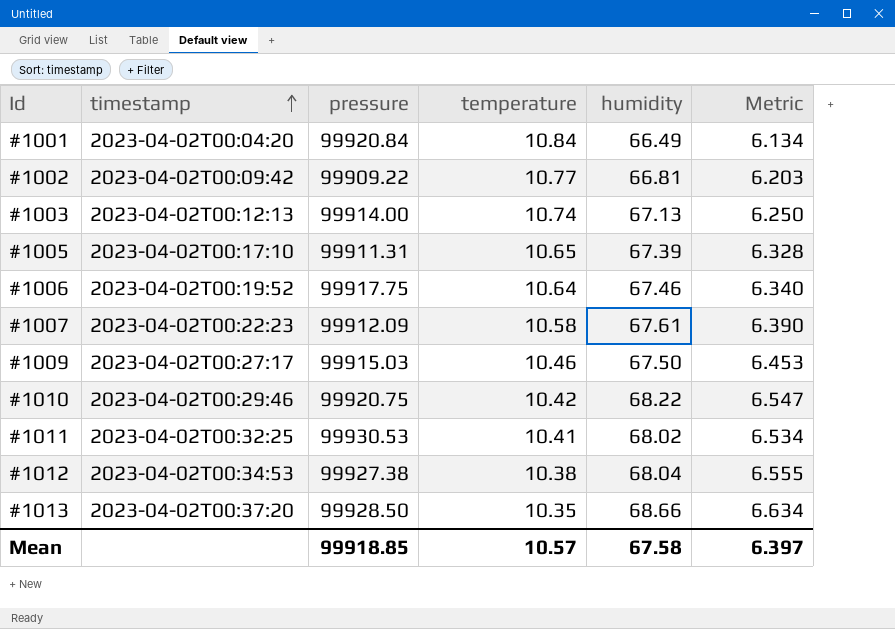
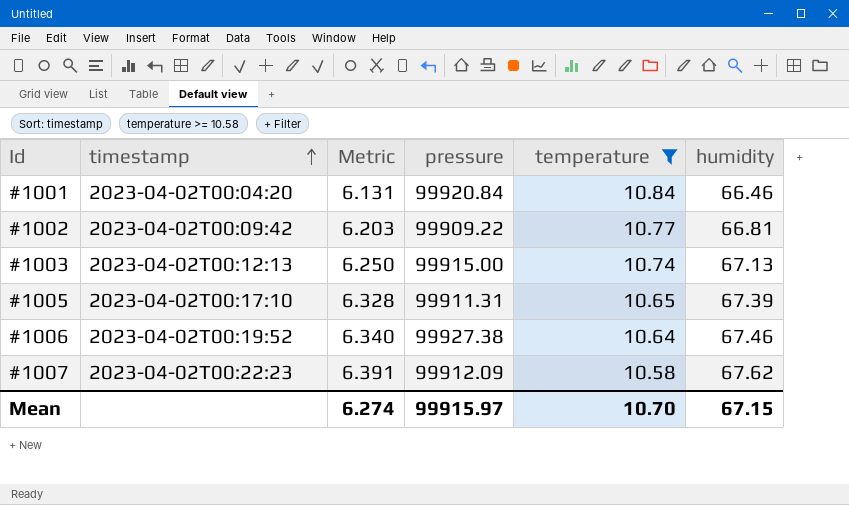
filter: none -> temperature >= 10.58
column Metric | position: 6 -> 3
#1001 | Metric: 6.134 -> 6.131
#1001 | humidity: 66.49 -> 66.46
#1003 | pressure: 99914.00 -> 99915.00
#1006 | pressure: 99917.75 -> 99927.38
#1007 | Metric: 6.390 -> 6.391
#1007 | humidity: 67.61 -> 67.62
Mean | Metric: 6.397 -> 6.274
Mean | pressure: 99918.85 -> 99915.97
Mean | temperature: 10.57 -> 10.70
Mean | humidity: 67.58 -> 67.15

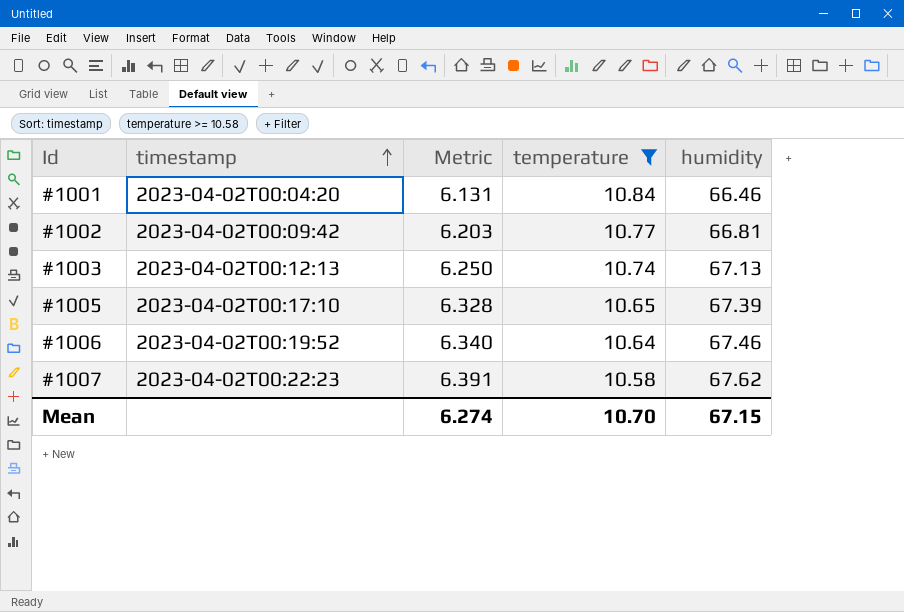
column pressure | position: 4 -> none

